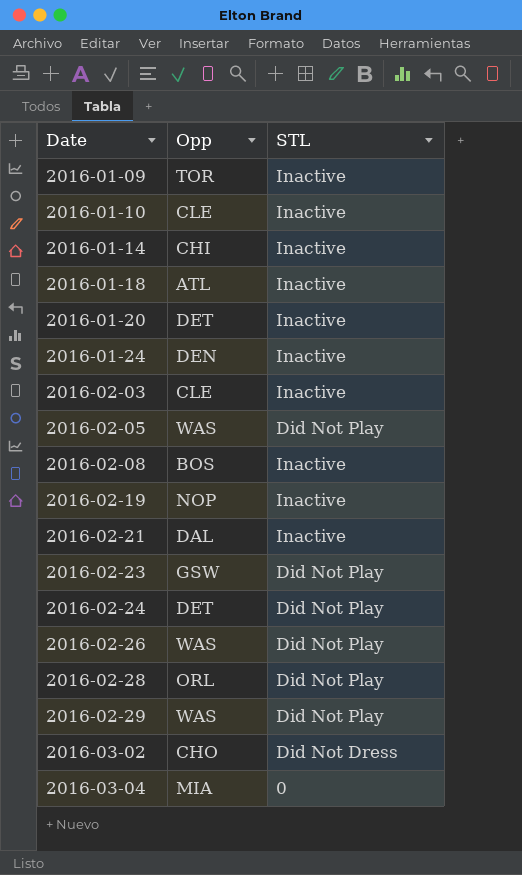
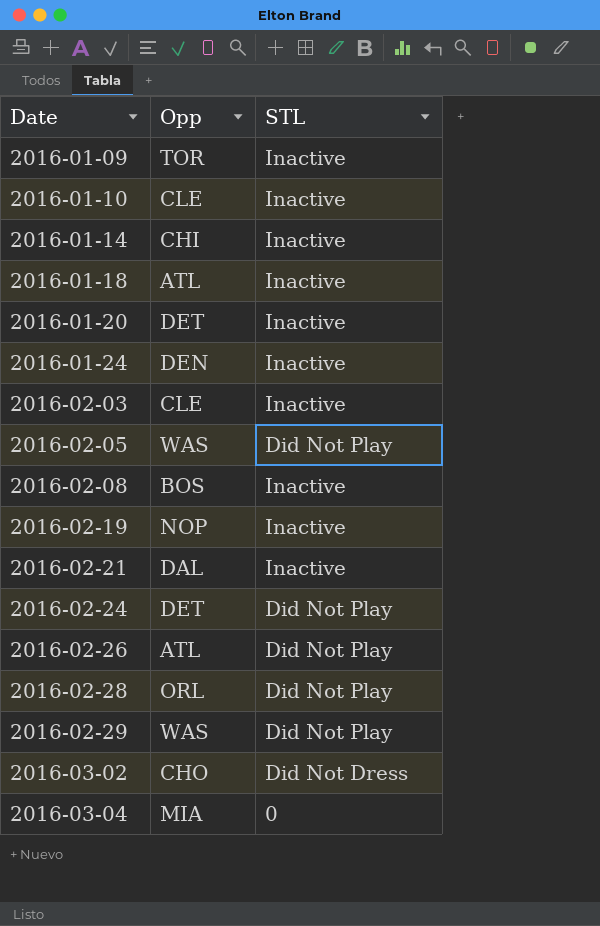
row 2016-02-23: GSW | Did Not Play -> none
2016-02-26 | Opp: WAS -> ATL

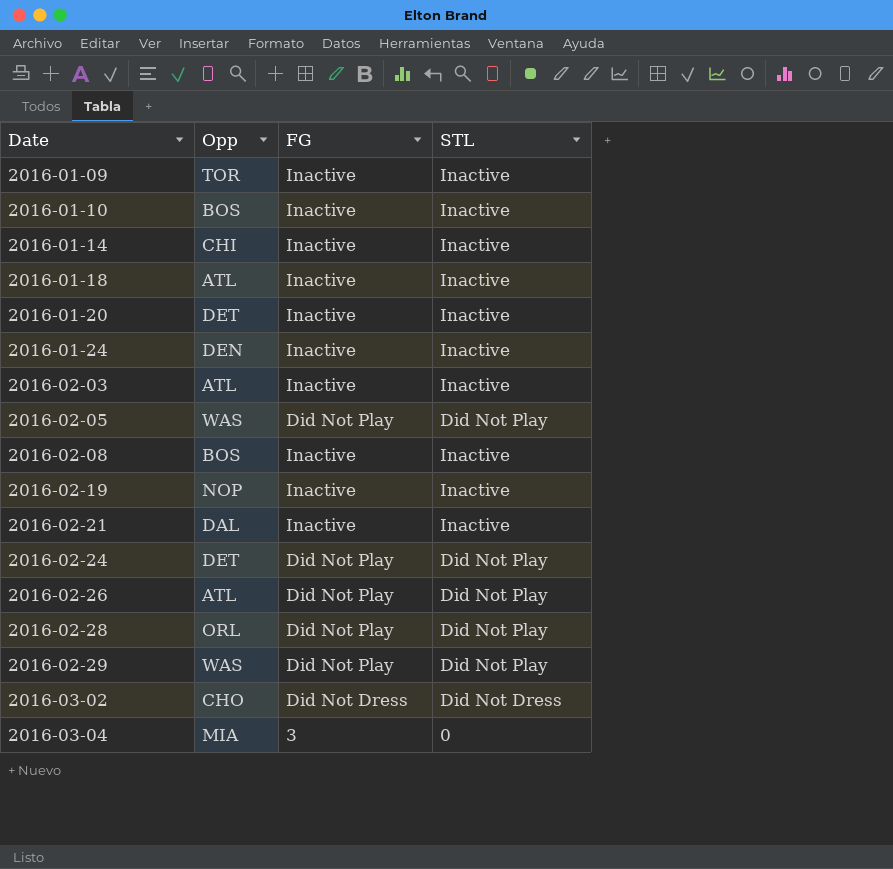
column FG | position: none -> 3
2016-01-10 | Opp: CLE -> BOS
2016-02-03 | Opp: CLE -> ATL

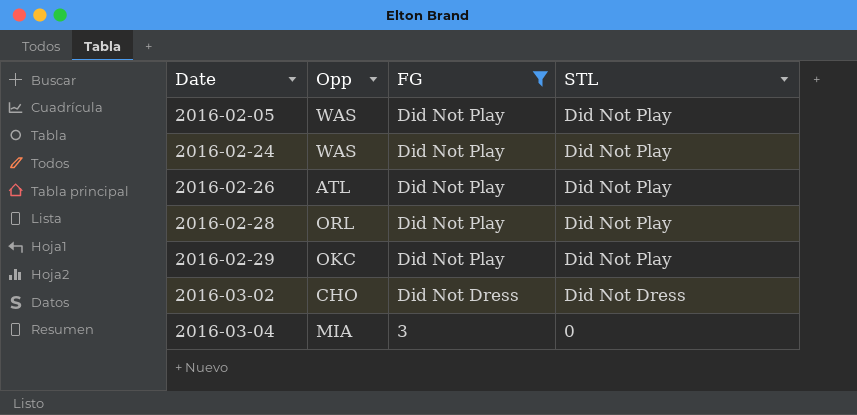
filter: none -> FG != Inactive
2016-02-24 | Opp: DET -> WAS
2016-02-29 | Opp: WAS -> OKC

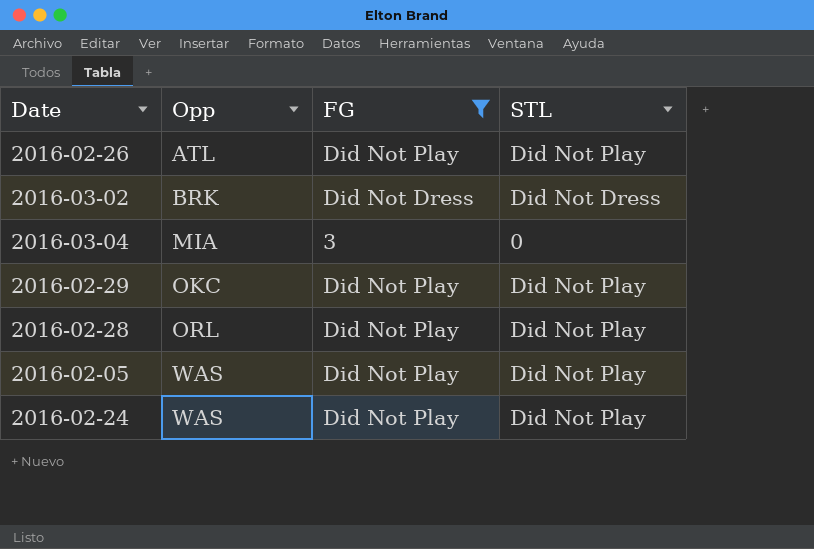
row order: Date ascending -> Opp ascending
2016-03-02 | Opp: CHO -> BRK

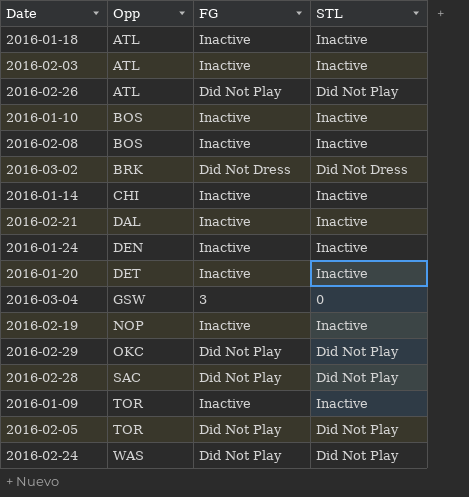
filter: FG != Inactive -> none
2016-03-04 | Opp: MIA -> GSW
2016-02-28 | Opp: ORL -> SAC
2016-02-05 | Opp: WAS -> TOR

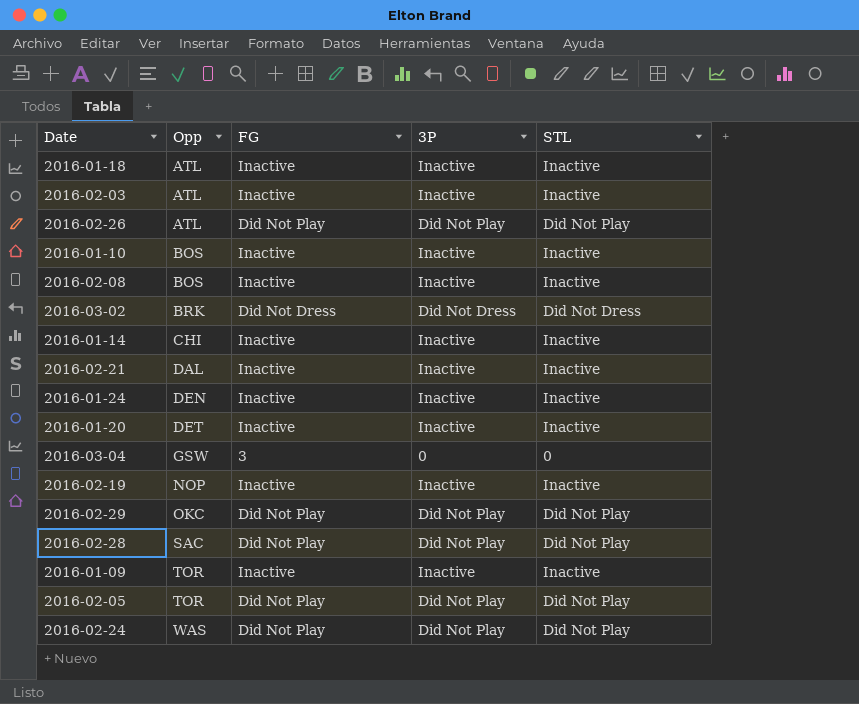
column 3P | position: none -> 4

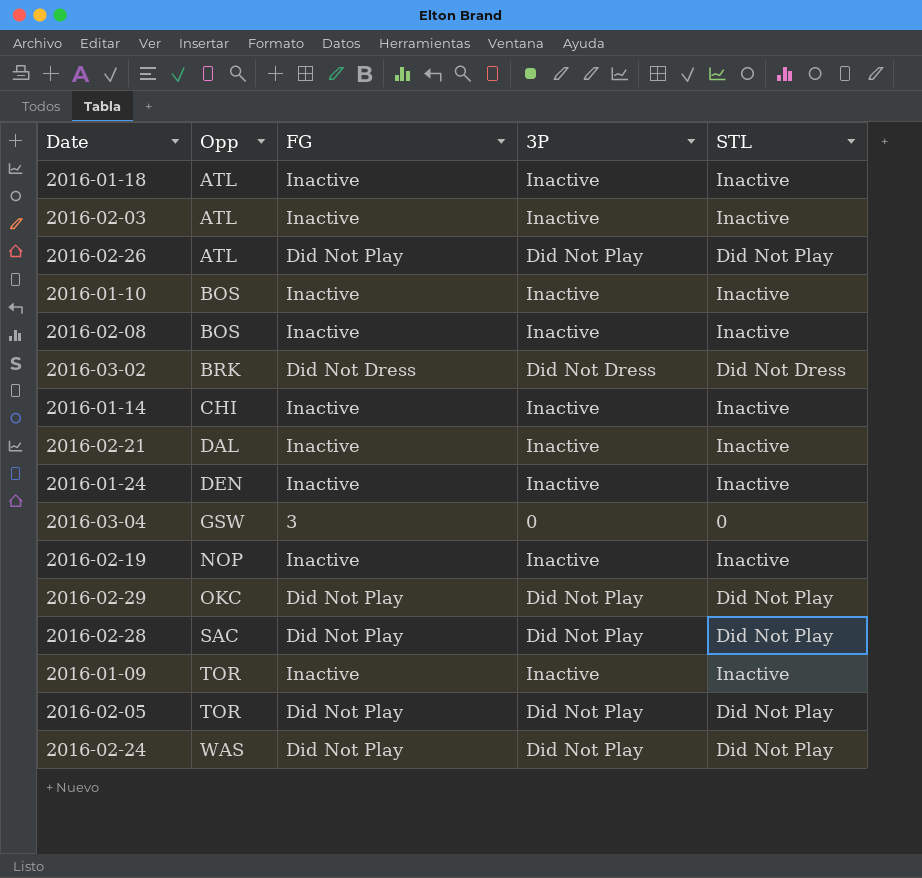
row 2016-01-20: DET | Inactive | Inactive | Inactive -> none

